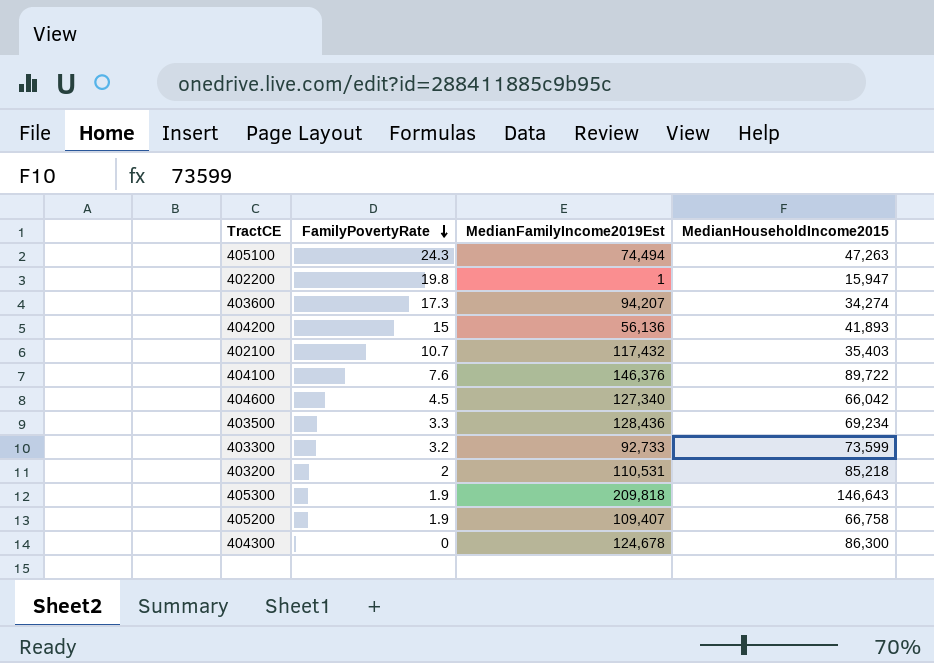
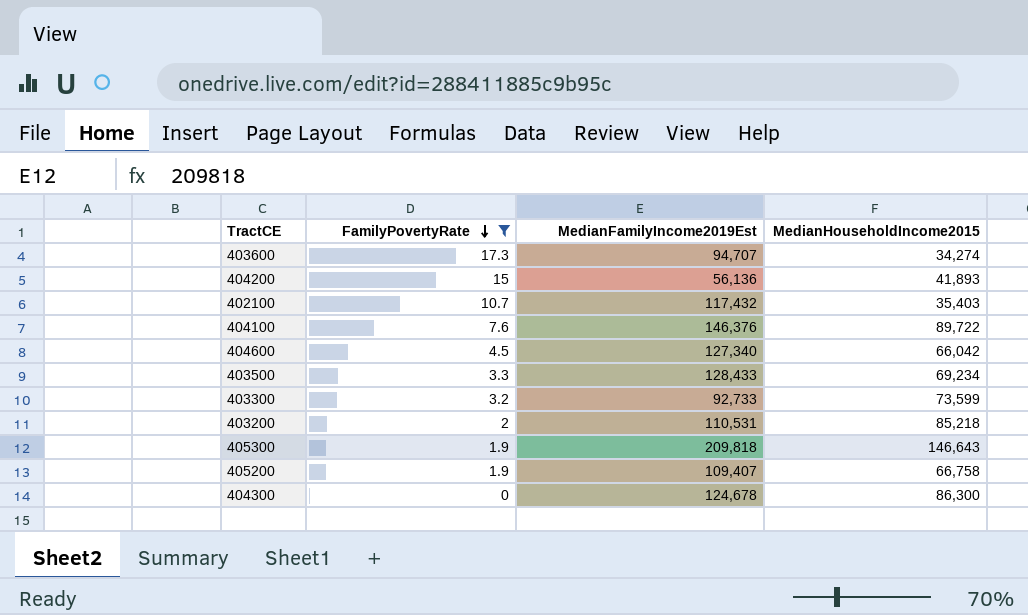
filter: none -> FamilyPovertyRate <= 17.3
403600 | MedianFamilyIncome2019Est: 94,207 -> 94,707
403500 | MedianFamilyIncome2019Est: 128,436 -> 128,433

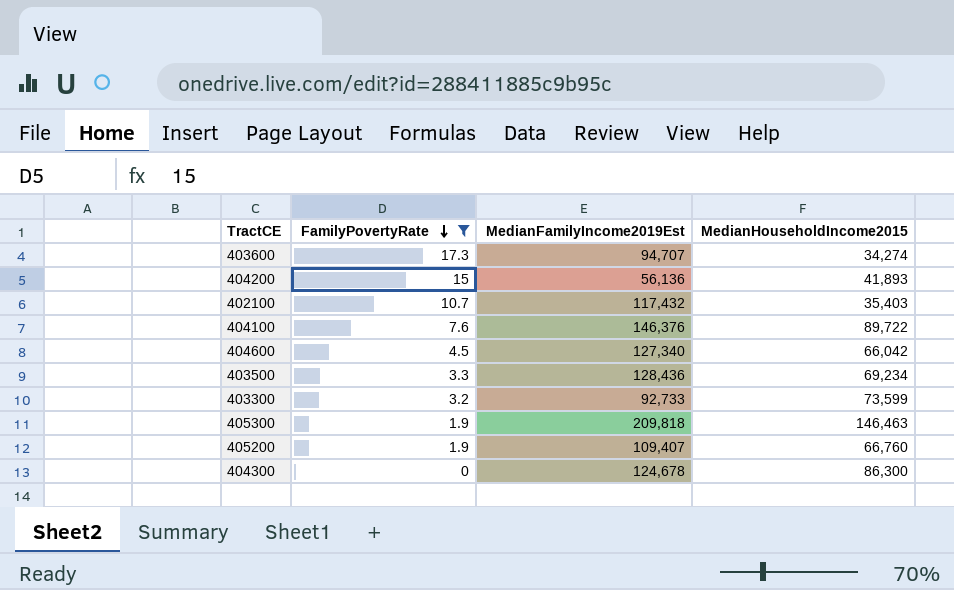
row 403200: 2 | 110,531 | 85,218 -> none
403500 | MedianFamilyIncome2019Est: 128,433 -> 128,436
405300 | MedianHouseholdIncome2015: 146,643 -> 146,463
405200 | MedianHouseholdIncome2015: 66,758 -> 66,760

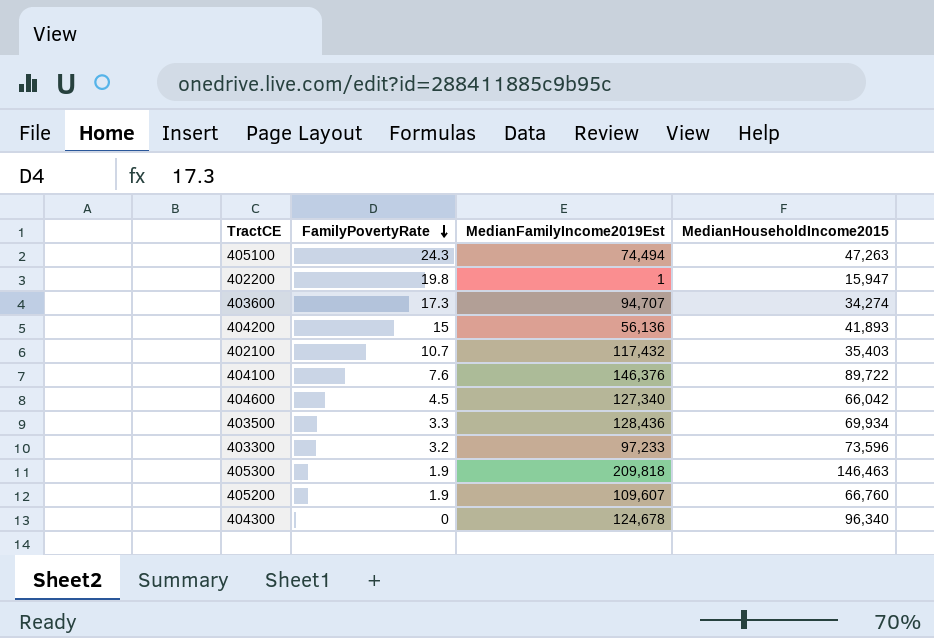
filter: FamilyPovertyRate <= 17.3 -> none
403500 | MedianHouseholdIncome2015: 69,234 -> 69,934
403300 | MedianFamilyIncome2019Est: 92,733 -> 97,233
403300 | MedianHouseholdIncome2015: 73,599 -> 73,596
405200 | MedianFamilyIncome2019Est: 109,407 -> 109,607
404300 | MedianHouseholdIncome2015: 86,300 -> 96,340

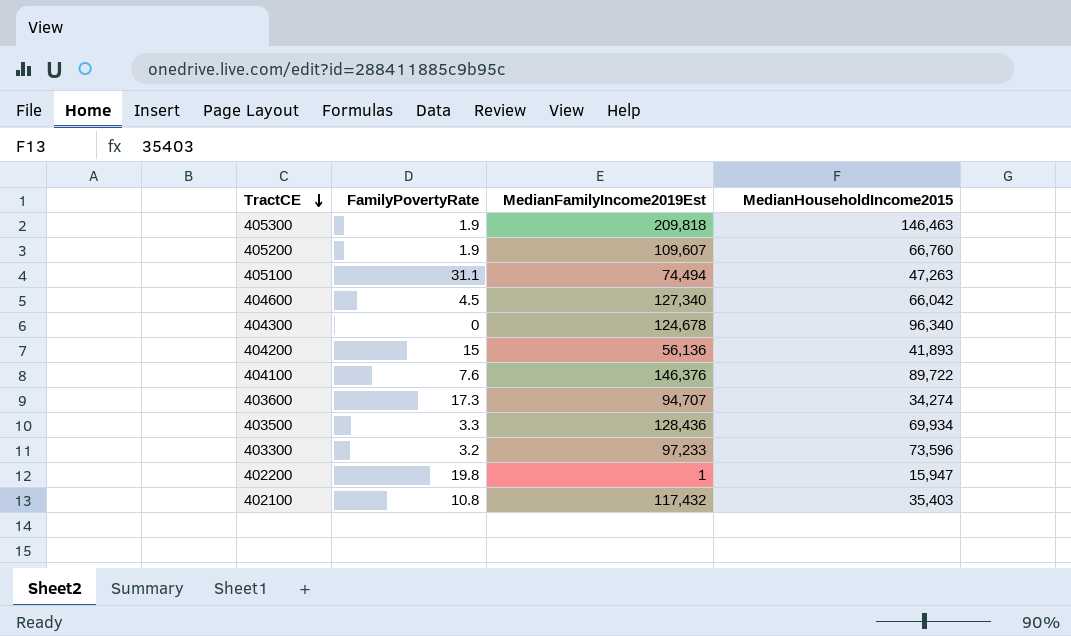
row order: FamilyPovertyRate descending -> TractCE descending
405100 | FamilyPovertyRate: 24.3 -> 31.1
402100 | FamilyPovertyRate: 10.7 -> 10.8

